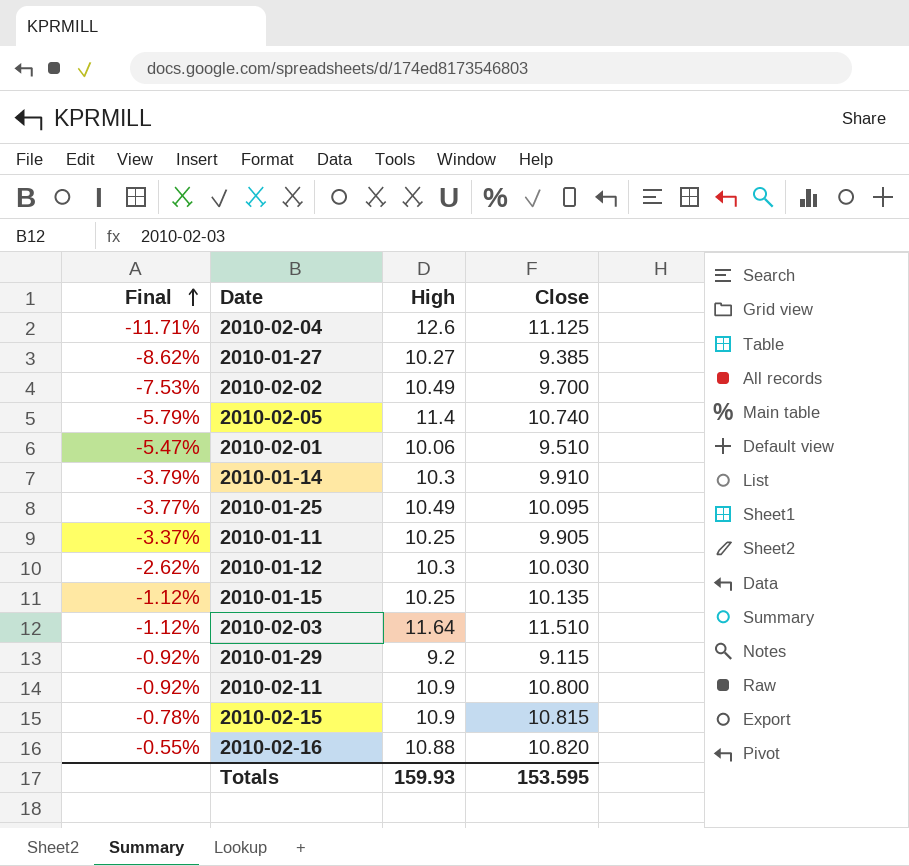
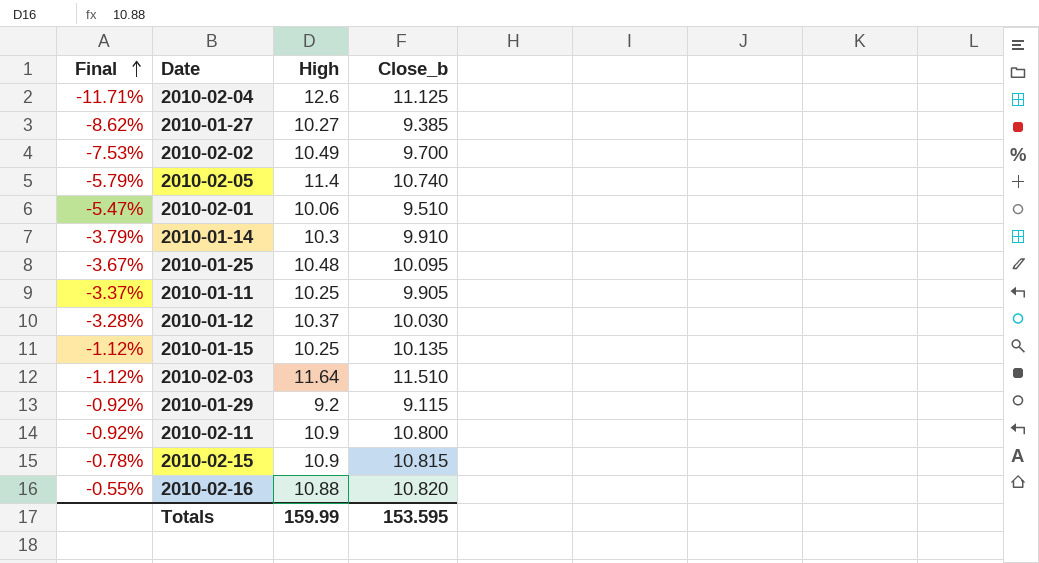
column name: Close -> Close_b
2010-01-25 | Final: -3.77% -> -3.67%
2010-01-25 | High: 10.49 -> 10.48
2010-01-12 | Final: -2.62% -> -3.28%
2010-01-12 | High: 10.3 -> 10.37
Totals | High: 159.93 -> 159.99

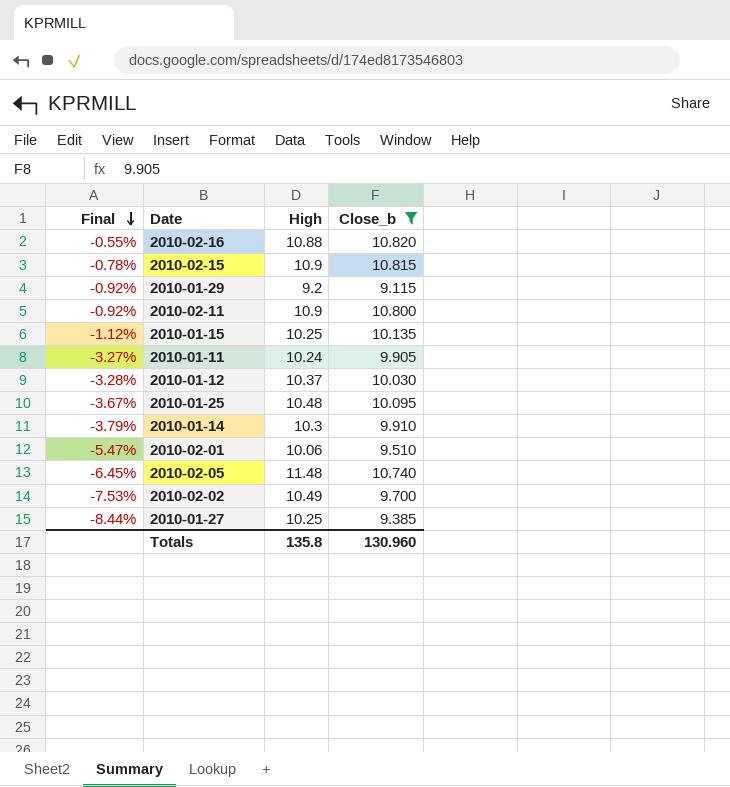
filter: none -> Close_b <= 10.820
row order: Final ascending -> Final descending
2010-01-11 | Final: -3.37% -> -3.27%
2010-01-11 | High: 10.25 -> 10.24
2010-02-05 | Final: -5.79% -> -6.45%
2010-02-05 | High: 11.4 -> 11.48
2010-01-27 | Final: -8.62% -> -8.44%
2010-01-27 | High: 10.27 -> 10.25
Totals | High: 159.99 -> 135.8
Totals | Close_b: 153.595 -> 130.960

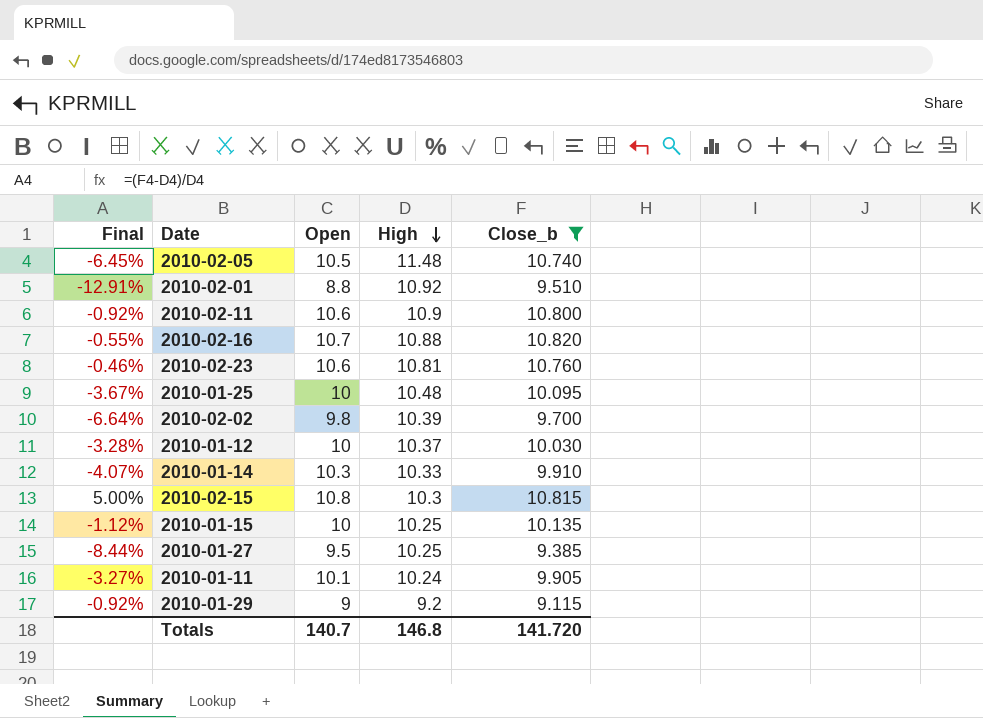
row order: Final descending -> High descending
column Open | position: none -> 3
2010-02-01 | Final: -5.47% -> -12.91%
2010-02-01 | High: 10.06 -> 10.92
row 2010-02-23: none -> -0.46% | 10.6 | 10.81 | 10.760
2010-02-02 | Final: -7.53% -> -6.64%
2010-02-02 | High: 10.49 -> 10.39
2010-01-14 | Final: -3.79% -> -4.07%
2010-01-14 | High: 10.3 -> 10.33
2010-02-15 | Final: -0.78% -> 5.00%
2010-02-15 | High: 10.9 -> 10.3
Totals | High: 135.8 -> 146.8
Totals | Close_b: 130.960 -> 141.720

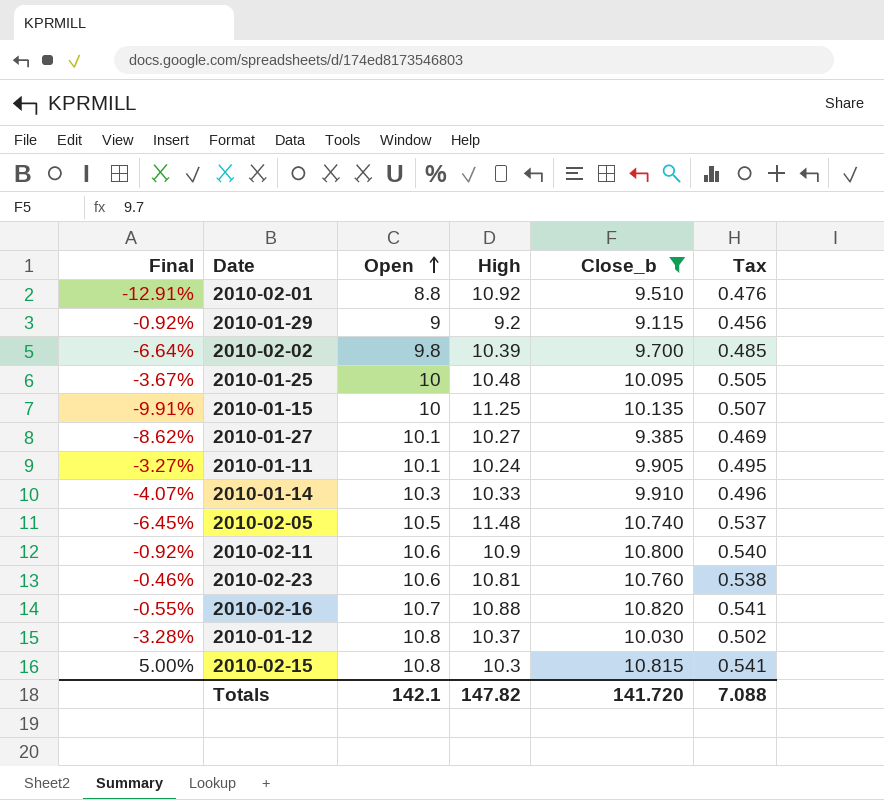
row order: High descending -> Open ascending
column Tax | formula: none -> [Close_b] * 0.05
2010-01-15 | Final: -1.12% -> -9.91%
2010-01-15 | High: 10.25 -> 11.25
2010-01-27 | Final: -8.44% -> -8.62%
2010-01-27 | Open: 9.5 -> 10.1
2010-01-27 | High: 10.25 -> 10.27
2010-01-12 | Open: 10 -> 10.8
Totals | Open: 140.7 -> 142.1
Totals | High: 146.8 -> 147.82

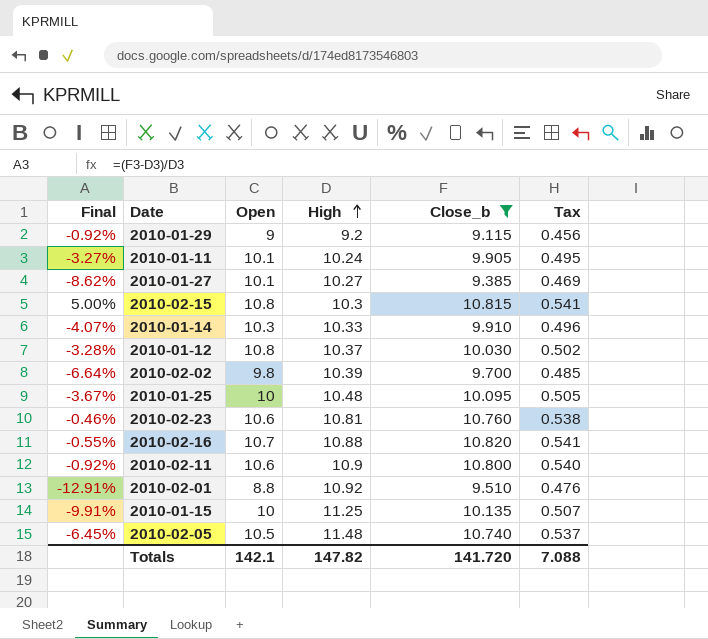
row order: Open ascending -> High ascending

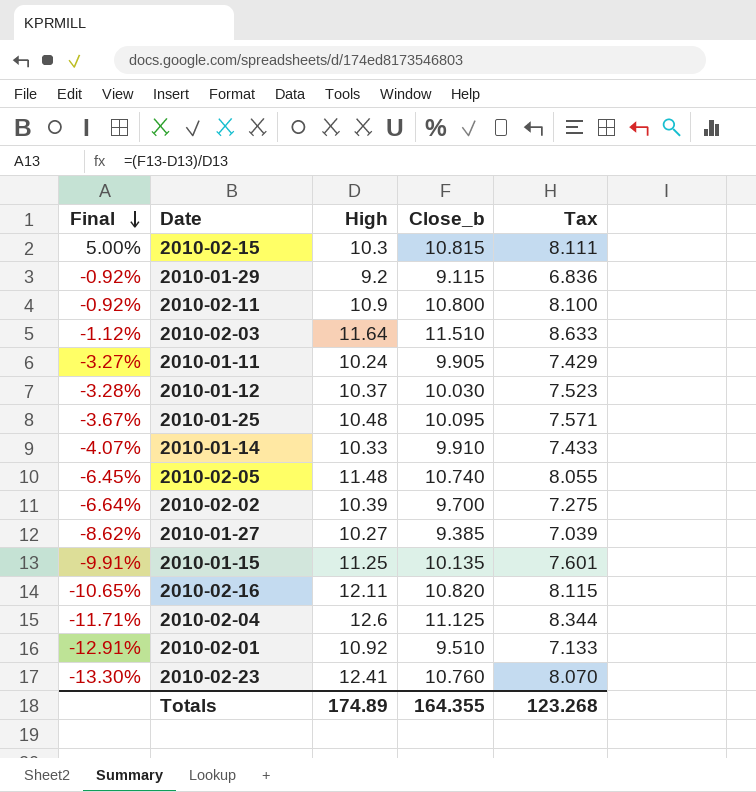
filter: Close_b <= 10.820 -> none
row order: High ascending -> Final descending
column Open | position: 3 -> none
column Tax | formula: [Close_b] * 0.05 -> [Close_b] * 0.75
2010-02-16 | Final: -0.55% -> -10.65%
2010-02-16 | High: 10.88 -> 12.11
2010-02-23 | Final: -0.46% -> -13.30%
2010-02-23 | High: 10.81 -> 12.41
Totals | High: 147.82 -> 174.89
Totals | Close_b: 141.720 -> 164.355
Totals | Tax: 7.088 -> 123.268

